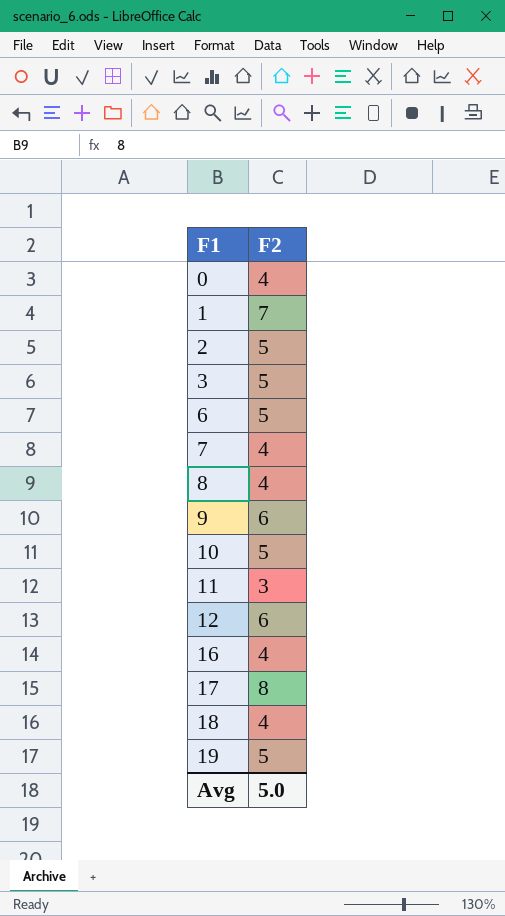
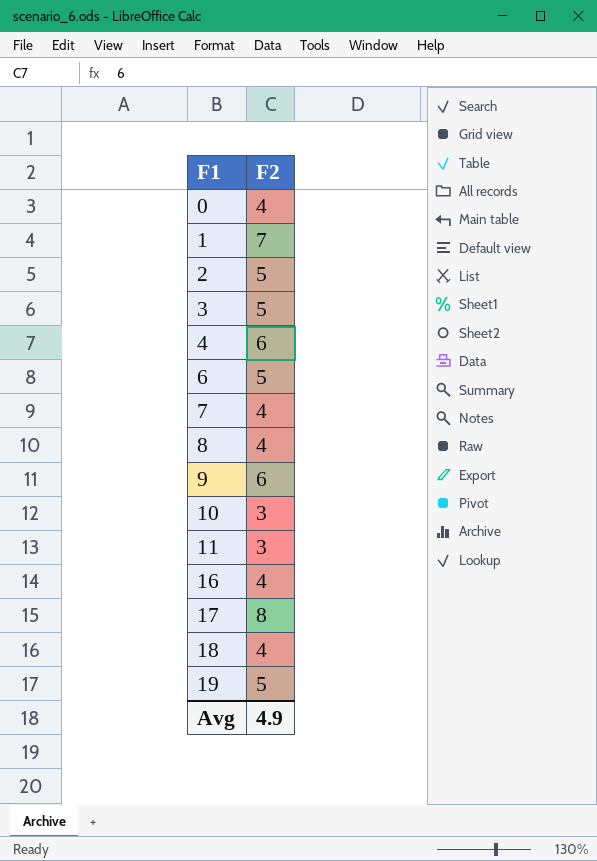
row 12: 6 -> none
row 4: none -> 6
10 | F2: 5 -> 3
Avg | F2: 5.0 -> 4.9

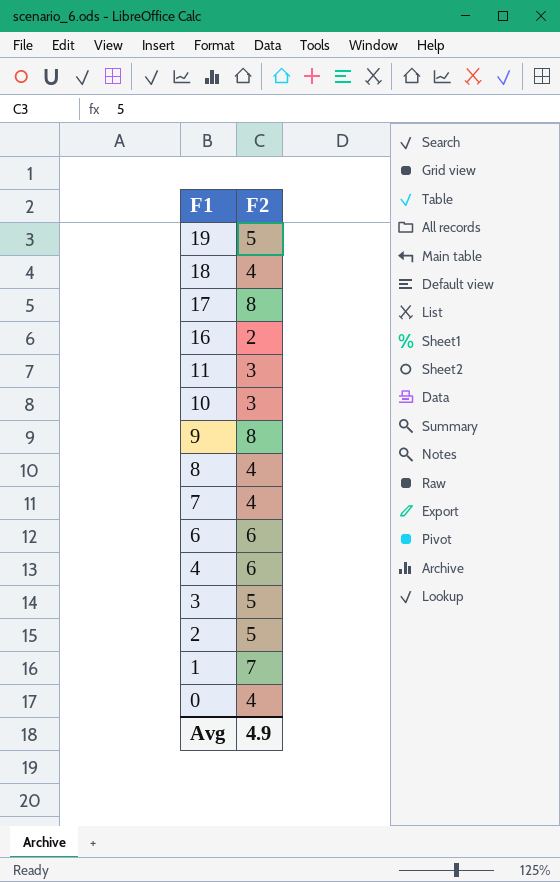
row order: F1 ascending -> F1 descending
16 | F2: 4 -> 2
9 | F2: 6 -> 8
6 | F2: 5 -> 6

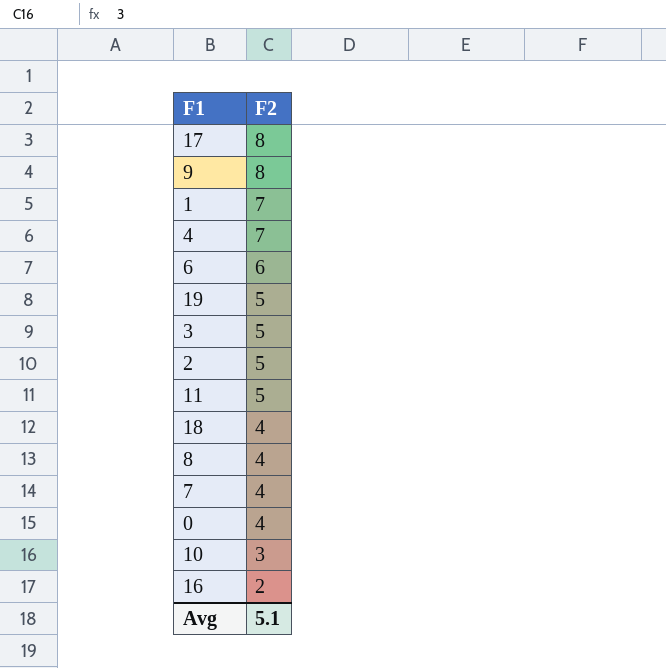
row order: F1 descending -> F2 descending
4 | F2: 6 -> 7
11 | F2: 3 -> 5
Avg | F2: 4.9 -> 5.1

